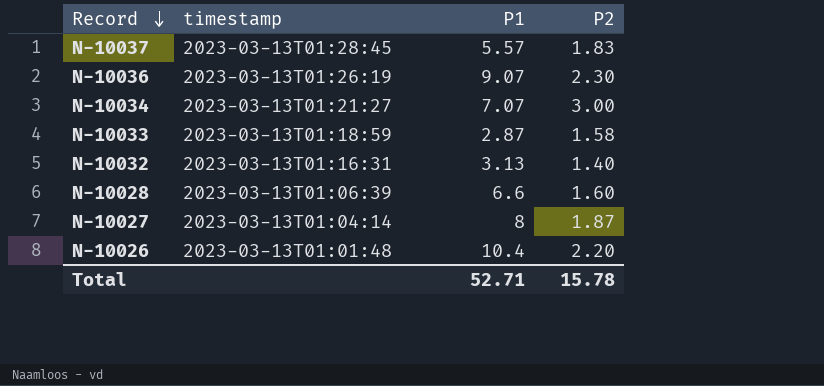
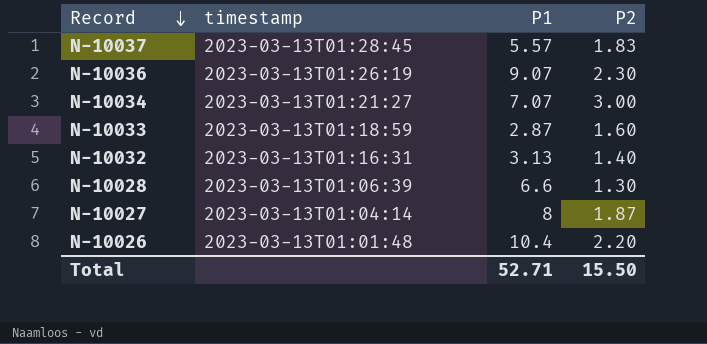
N-10033 | P2: 1.58 -> 1.60
N-10028 | P2: 1.60 -> 1.30
Total | P2: 15.78 -> 15.50

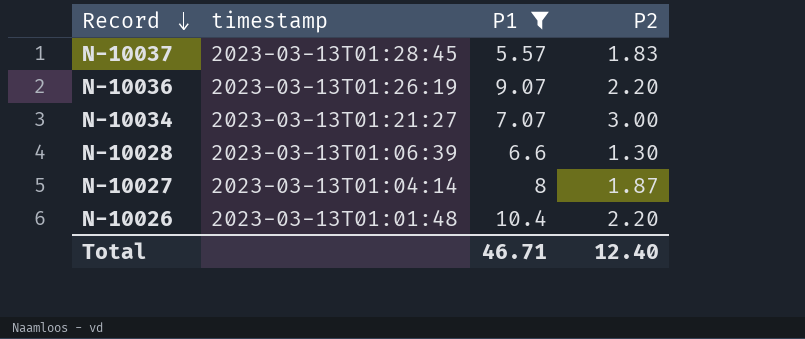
filter: none -> P1 >= 5.57
N-10036 | P2: 2.30 -> 2.20
Total | P1: 52.71 -> 46.71
Total | P2: 15.50 -> 12.40

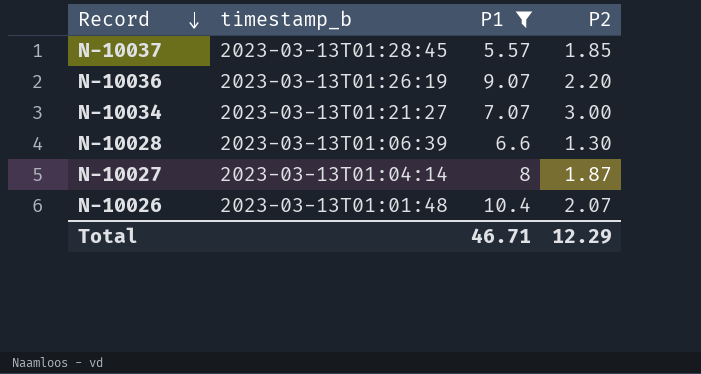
column name: timestamp -> timestamp_b
N-10037 | P2: 1.83 -> 1.85
N-10026 | P2: 2.20 -> 2.07
Total | P2: 12.40 -> 12.29

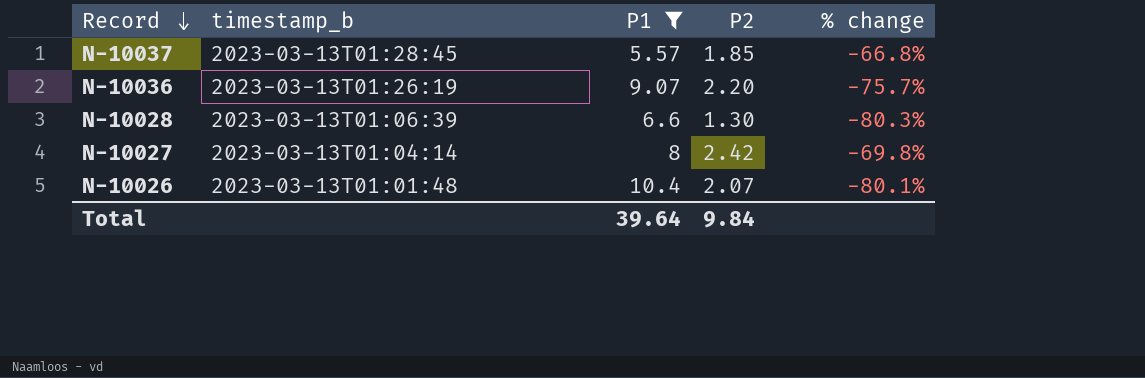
column % change | formula: none -> ([P2] - [P1]) / [P1]
row N-10034: 2023-03-13T01:21:27 | 7.07 | 3.00 -> none
N-10027 | P2: 1.87 -> 2.42
Total | P1: 46.71 -> 39.64
Total | P2: 12.29 -> 9.84

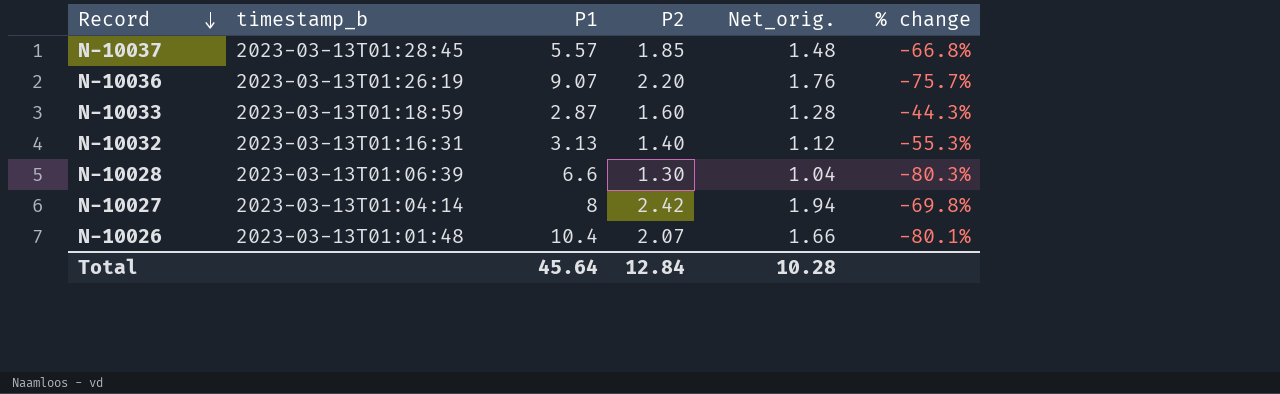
filter: P1 >= 5.57 -> none
column Net_orig. | formula: none -> [P2] * 0.8
Total | P1: 39.64 -> 45.64
Total | P2: 9.84 -> 12.84

